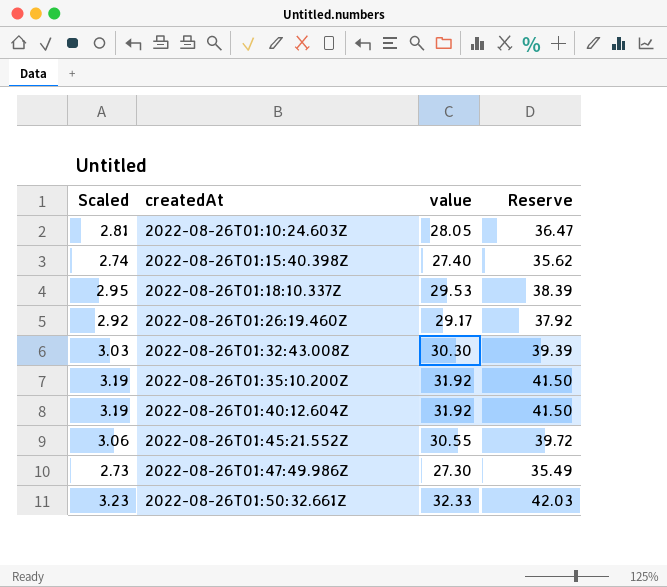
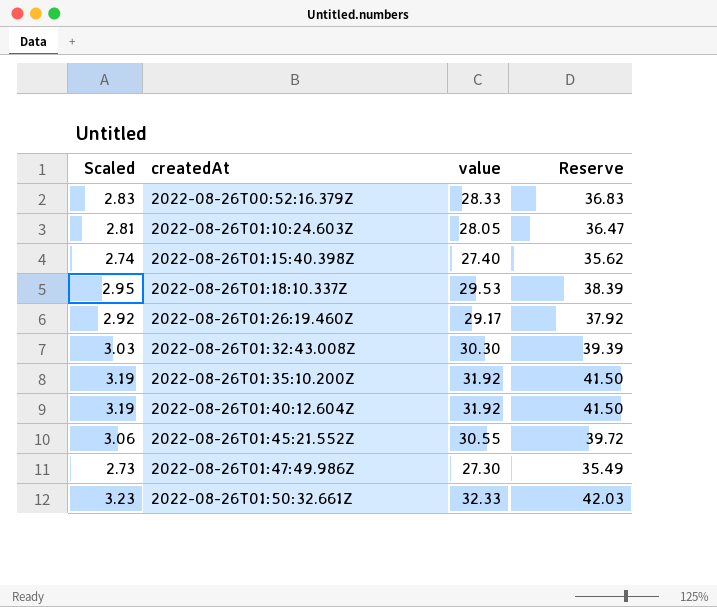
row 2022-08-26T00:52:16.379Z: none -> 2.83 | 28.33 | 36.83

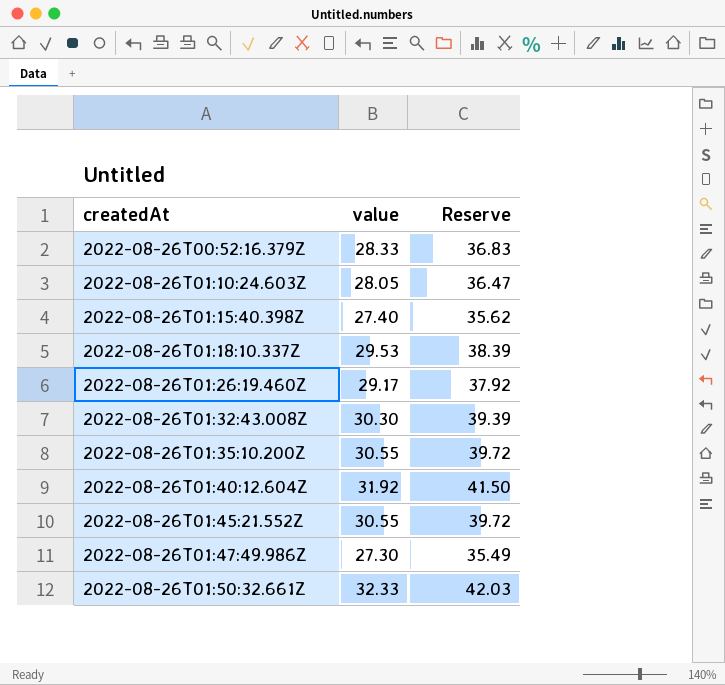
column Scaled | formula: [value] * 0.1 -> none
2022-08-26T01:35:10.200Z | value: 31.92 -> 30.55
2022-08-26T01:35:10.200Z | Reserve: 41.50 -> 39.72

